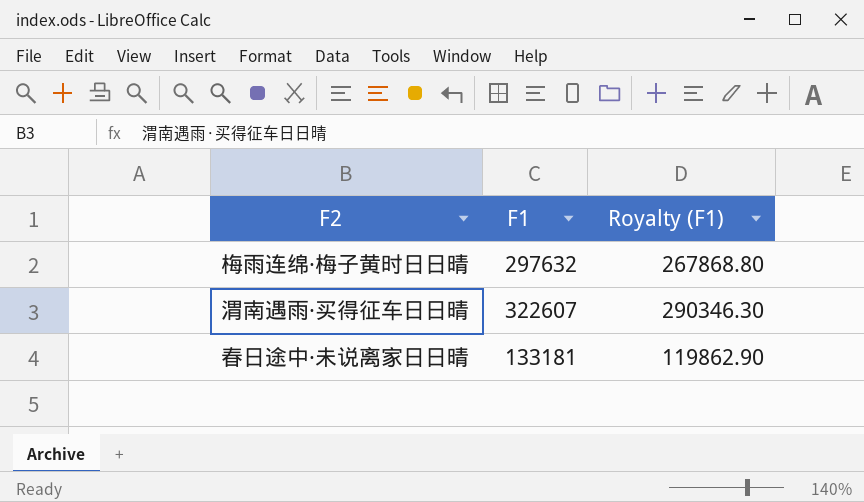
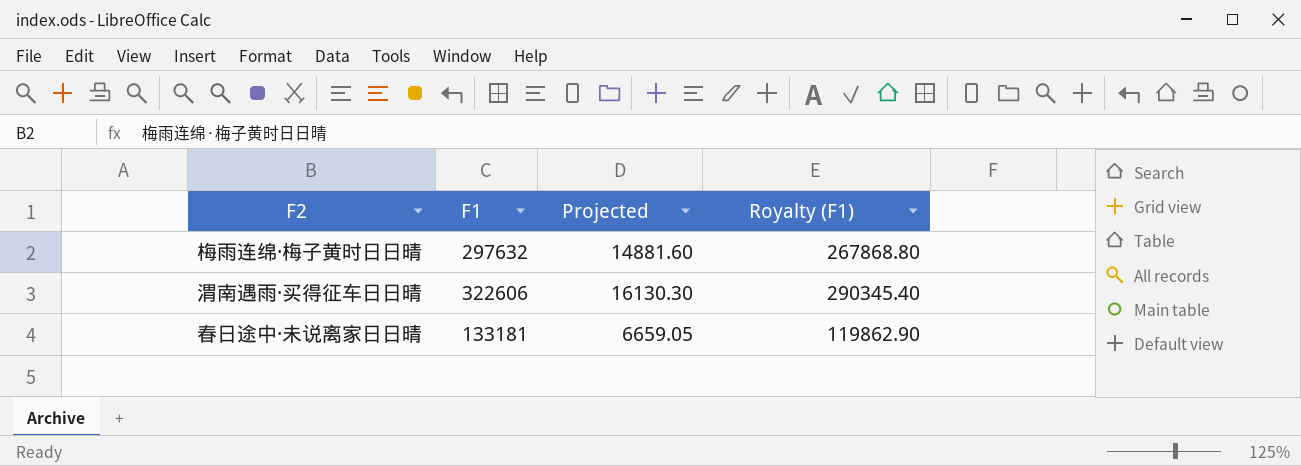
column Projected | formula: none -> [F1] * 0.05
渭南遇雨·买得征车日日晴 | F1: 322607 -> 322606
渭南遇雨·买得征车日日晴 | Royalty (F1): 290346.30 -> 290345.40

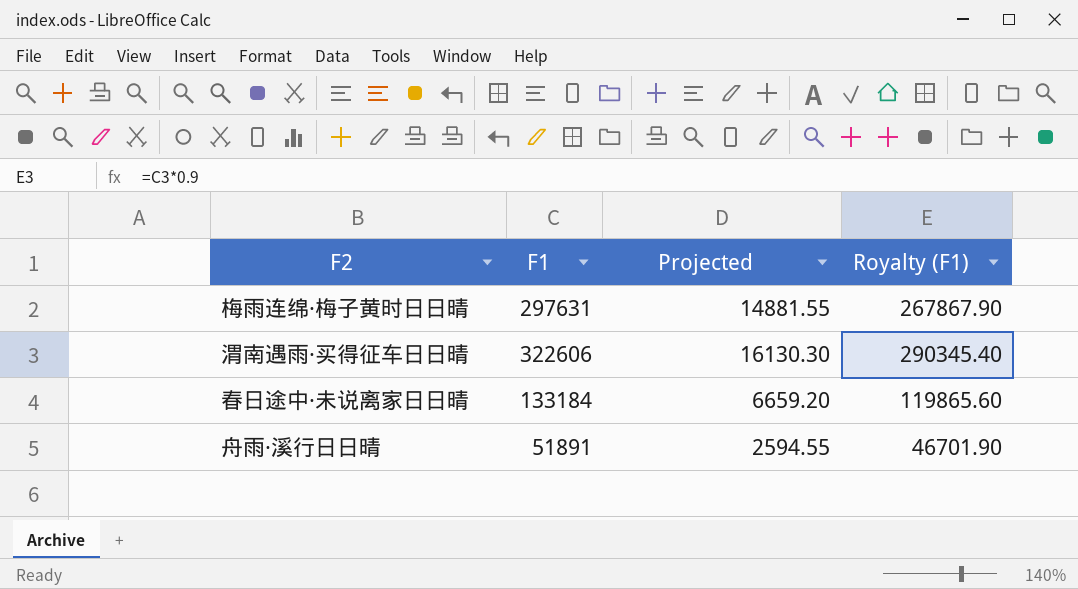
梅雨连绵·梅子黄时日日晴 | F1: 297632 -> 297631
梅雨连绵·梅子黄时日日晴 | Projected: 14881.60 -> 14881.55
梅雨连绵·梅子黄时日日晴 | Royalty (F1): 267868.80 -> 267867.90
春日途中·未说离家日日晴 | F1: 133181 -> 133184
春日途中·未说离家日日晴 | Projected: 6659.05 -> 6659.20
春日途中·未说离家日日晴 | Royalty (F1): 119862.90 -> 119865.60
row 舟雨·溪行日日晴: none -> 51891 | 2594.55 | 46701.90

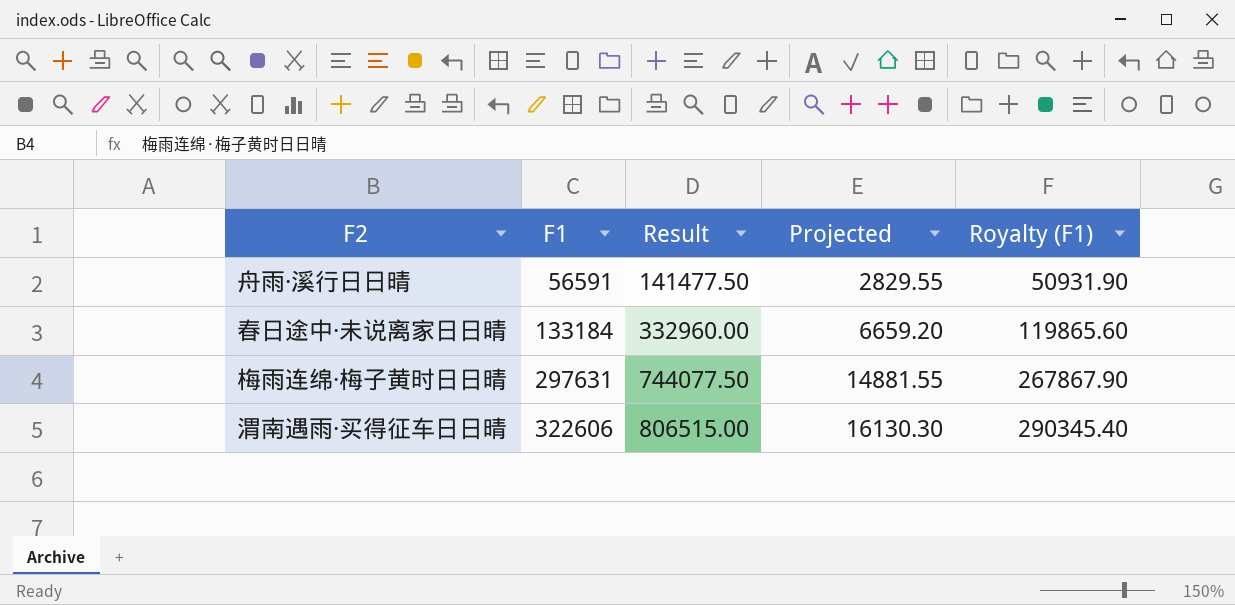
row order: none -> F1 ascending
column Result | formula: none -> [F1] * 2.5
舟雨·溪行日日晴 | F1: 51891 -> 56591
舟雨·溪行日日晴 | Projected: 2594.55 -> 2829.55
舟雨·溪行日日晴 | Royalty (F1): 46701.90 -> 50931.90

